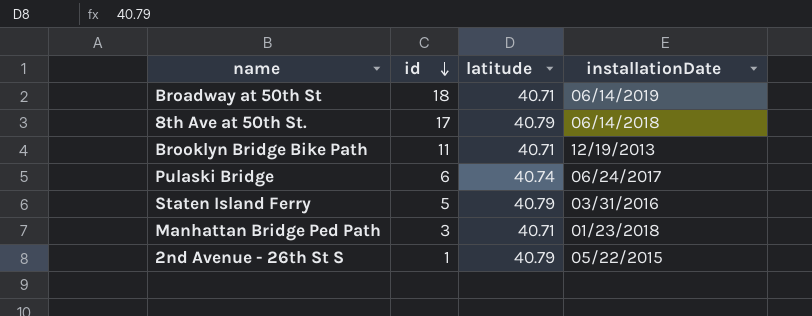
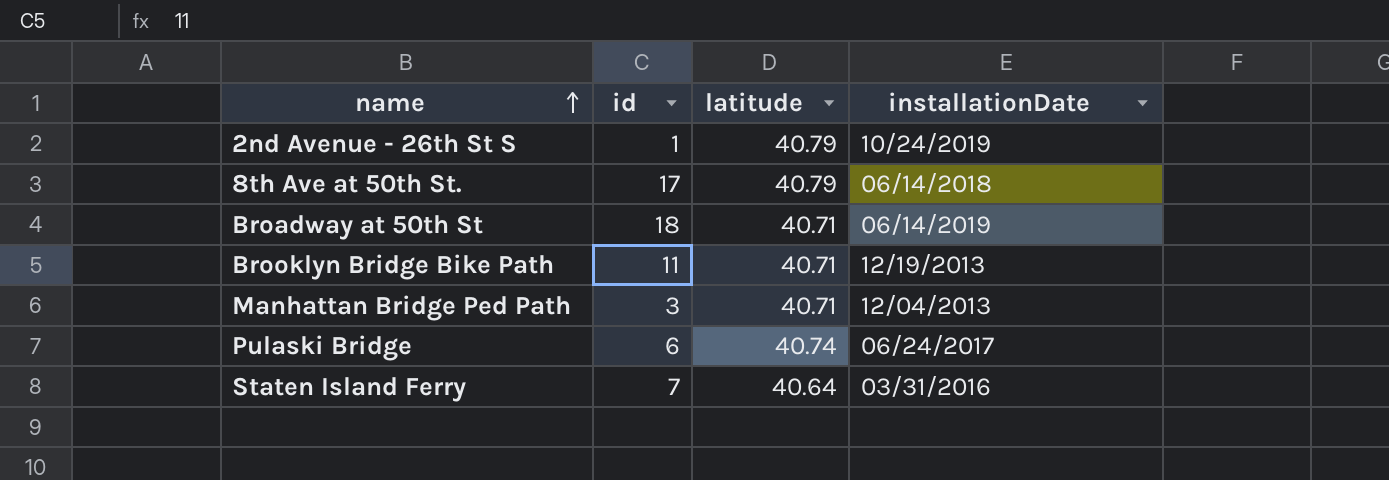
row order: id descending -> name ascending
2nd Avenue - 26th St S | installationDate: 05/22/2015 -> 10/24/2019
Manhattan Bridge Ped Path | installationDate: 01/23/2018 -> 12/04/2013
Staten Island Ferry | id: 5 -> 7
Staten Island Ferry | latitude: 40.79 -> 40.64

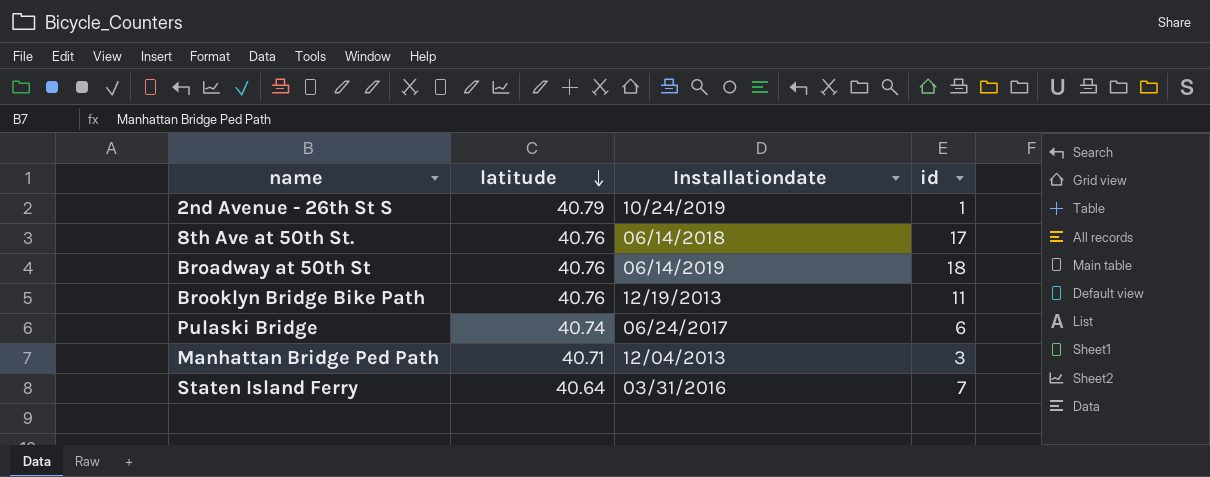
row order: name ascending -> latitude descending
column name: installationDate -> Installationdate
column id | position: 2 -> 4
8th Ave at 50th St. | latitude: 40.79 -> 40.76
Broadway at 50th St | latitude: 40.71 -> 40.76
Brooklyn Bridge Bike Path | latitude: 40.71 -> 40.76

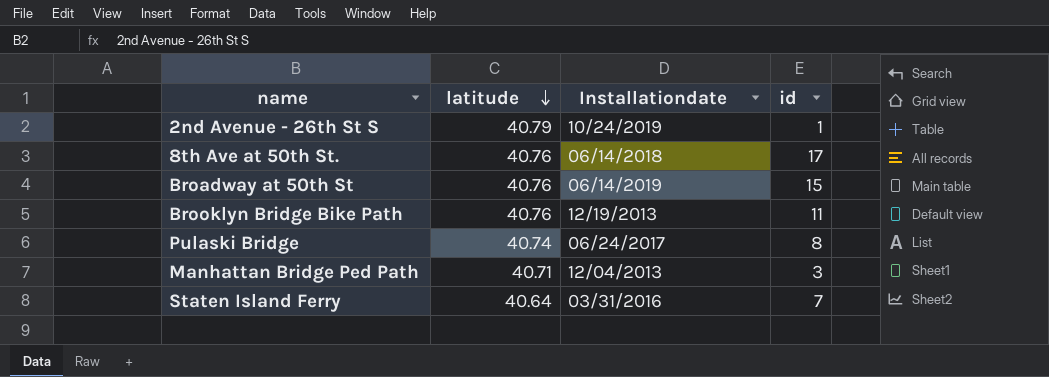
Broadway at 50th St | id: 18 -> 15
Pulaski Bridge | id: 6 -> 8

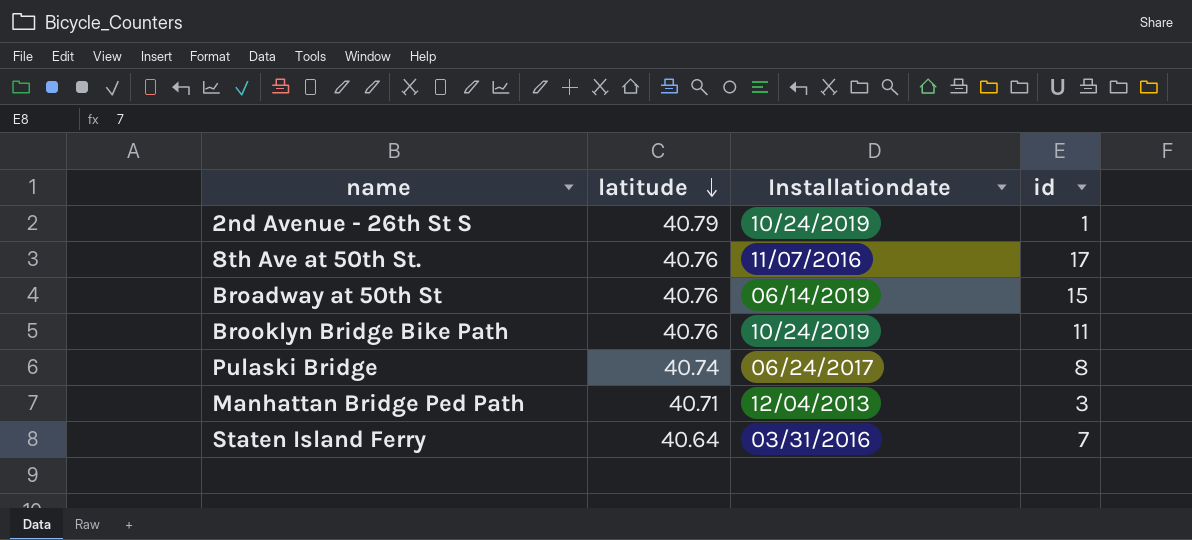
8th Ave at 50th St. | Installationdate: 06/14/2018 -> 11/07/2016
Brooklyn Bridge Bike Path | Installationdate: 12/19/2013 -> 10/24/2019

